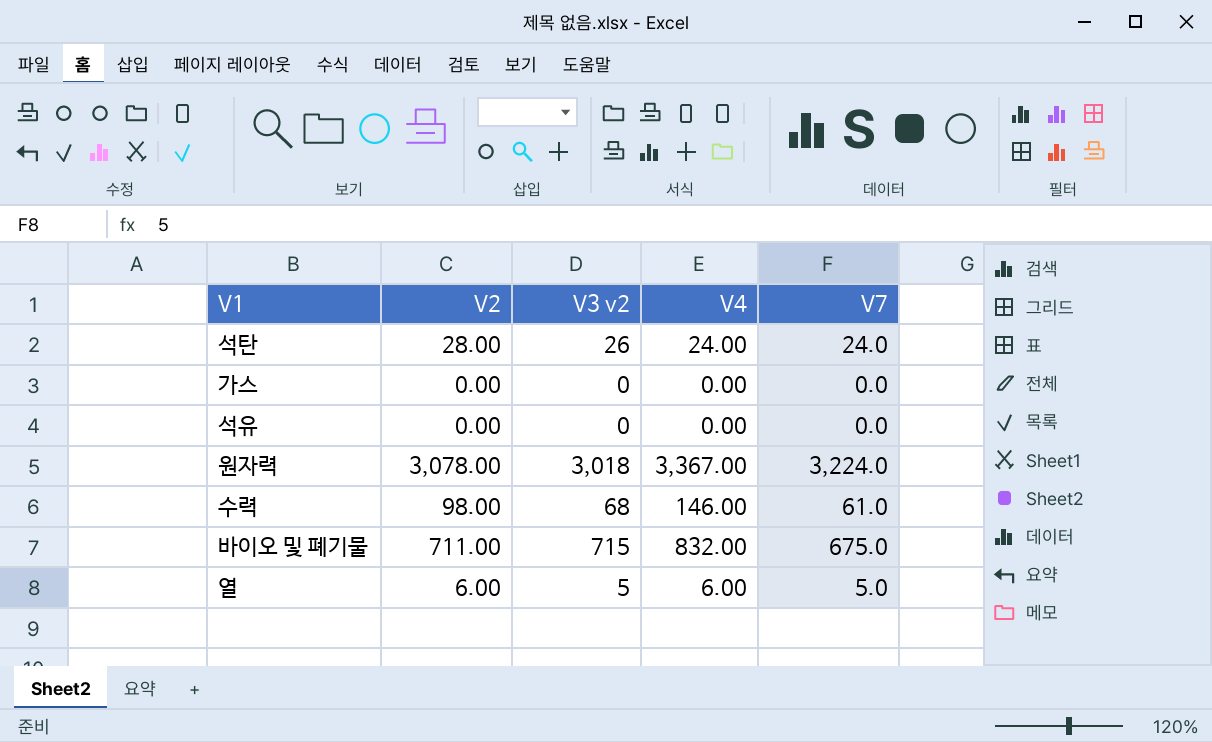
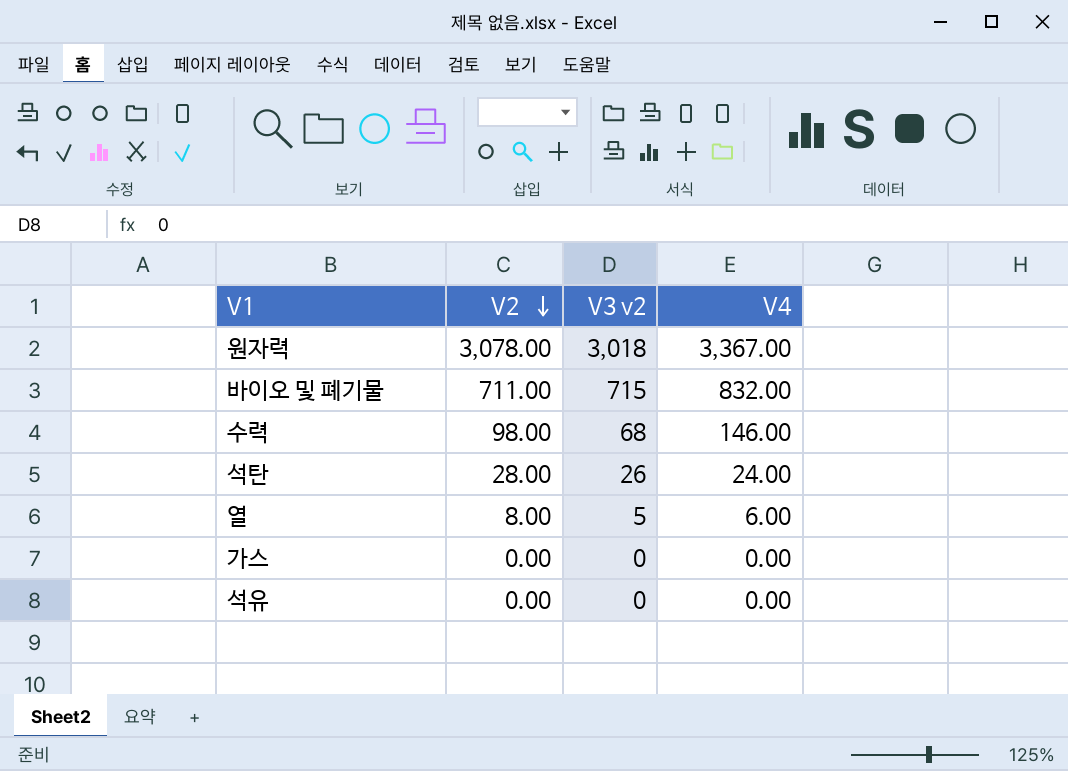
row order: none -> V2 descending
column V7 | position: 5 -> none
열 | V2: 6.00 -> 8.00

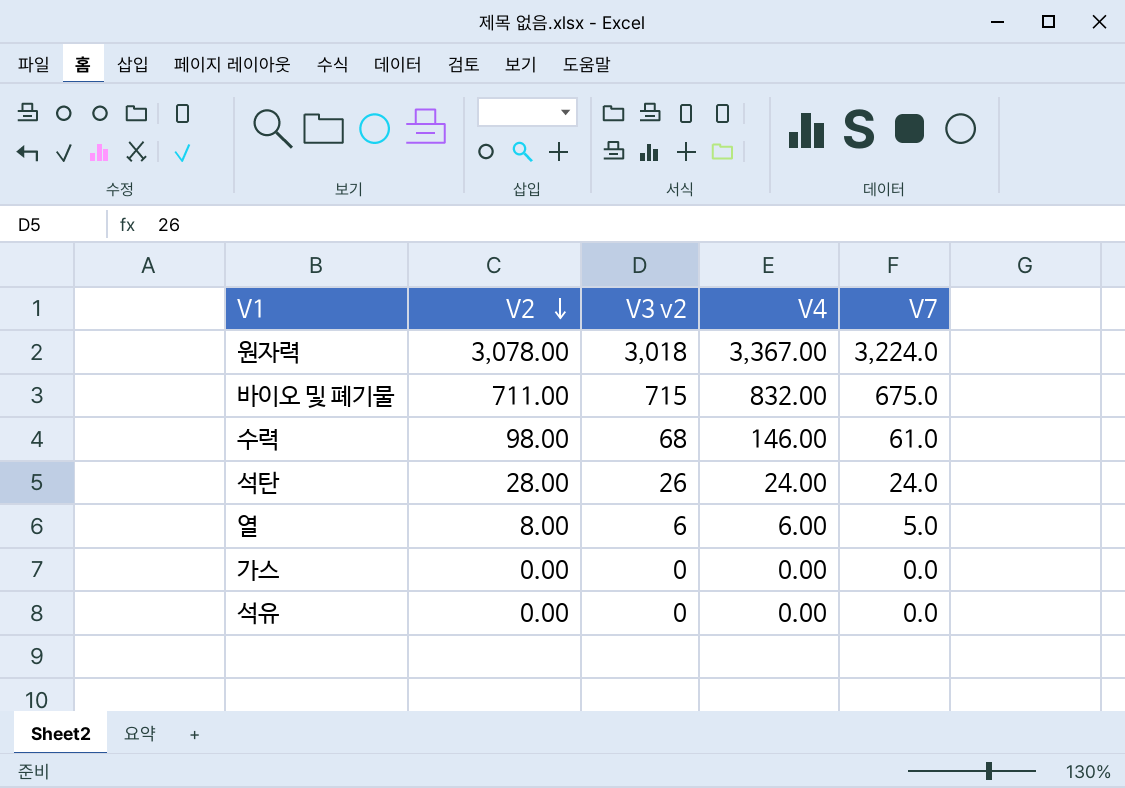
column V7 | position: none -> 5
열 | V3 v2: 5 -> 6

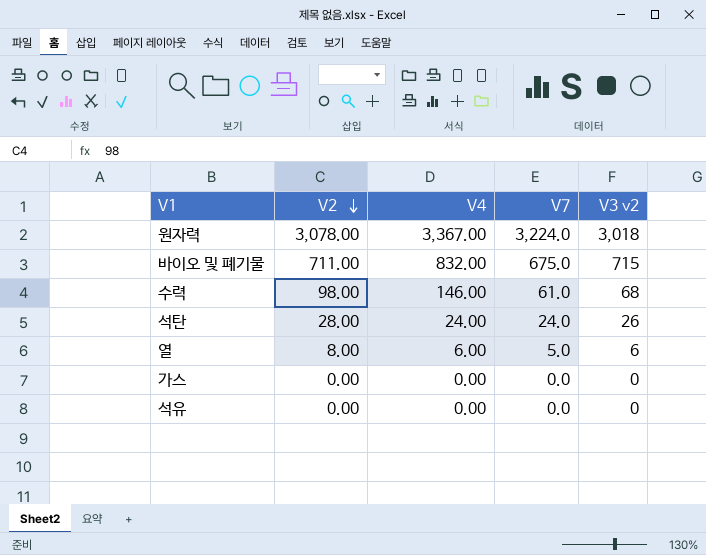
column V3 v2 | position: 3 -> 5

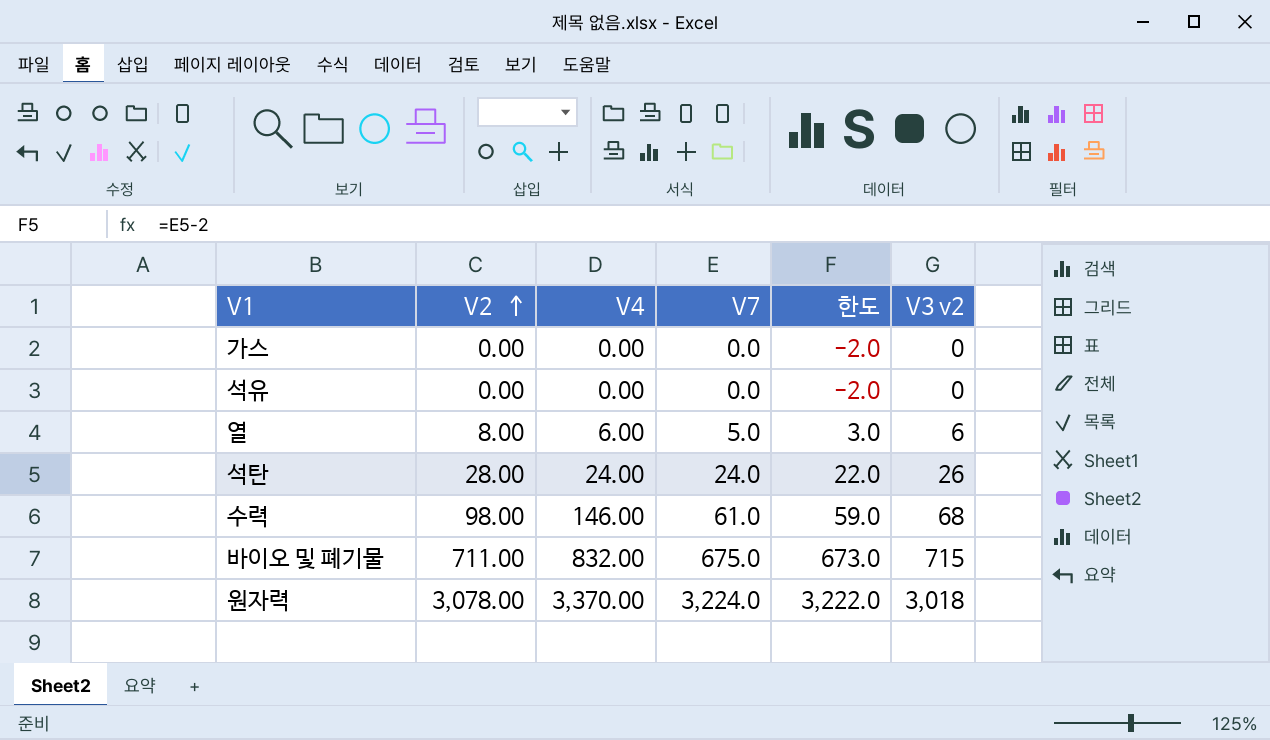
row order: V2 descending -> V2 ascending
column 한도 | formula: none -> [V7] - 2
원자력 | V4: 3,367.00 -> 3,370.00

